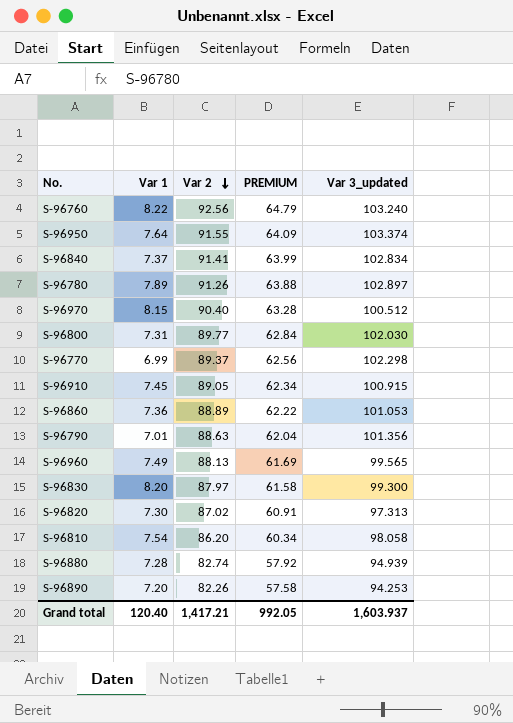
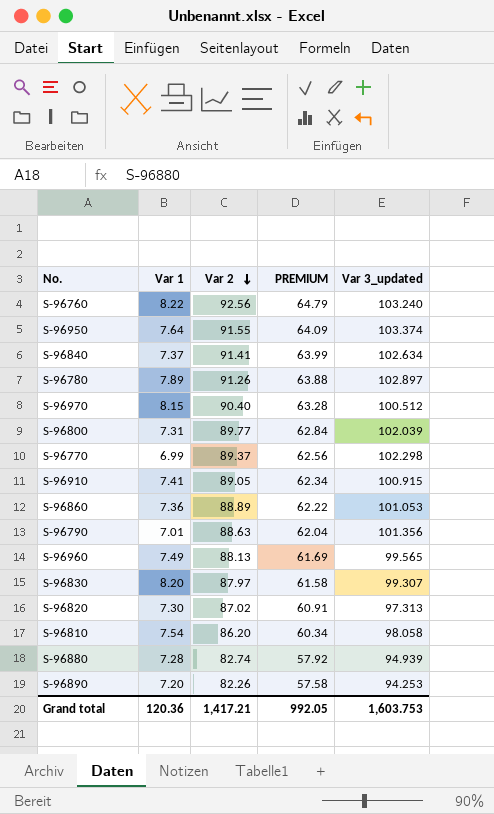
S-96840 | Var 3_updated: 102.834 -> 102.634
S-96800 | Var 3_updated: 102.030 -> 102.039
S-96910 | Var 1: 7.45 -> 7.41
S-96830 | Var 3_updated: 99.300 -> 99.307
Grand total | Var 1: 120.40 -> 120.36
Grand total | Var 3_updated: 1,603.937 -> 1,603.753

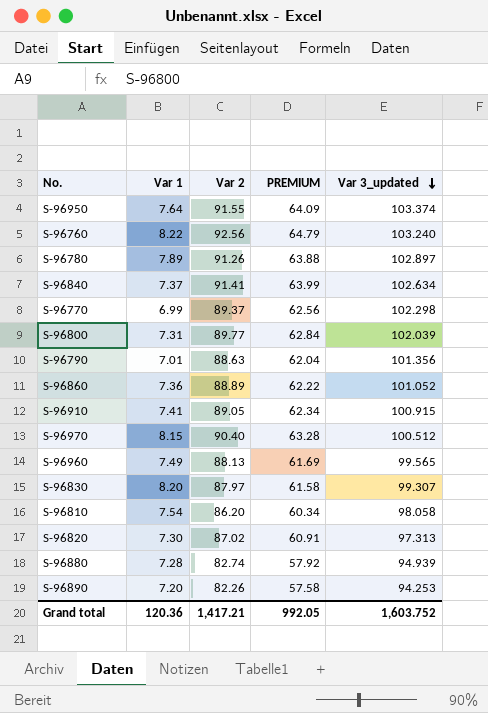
row order: Var 2 descending -> Var 3_updated descending
S-96860 | Var 3_updated: 101.053 -> 101.052
Grand total | Var 3_updated: 1,603.753 -> 1,603.752

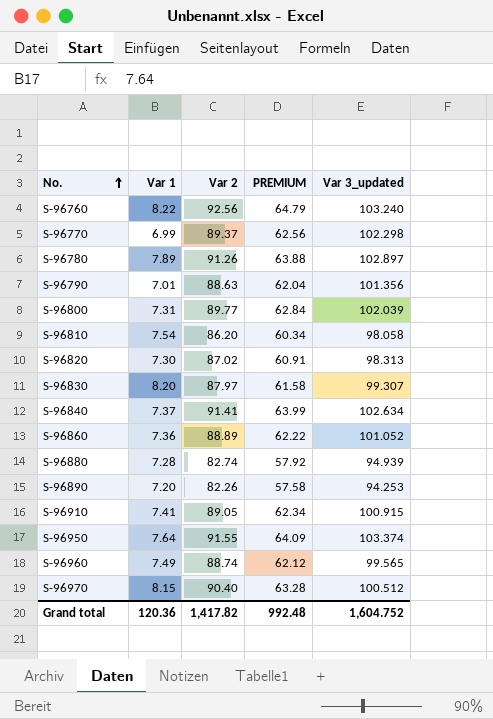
row order: Var 3_updated descending -> No. ascending
S-96820 | Var 3_updated: 97.313 -> 98.313
S-96960 | Var 2: 88.13 -> 88.74
S-96960 | PREMIUM: 61.69 -> 62.12
Grand total | Var 2: 1,417.21 -> 1,417.82
Grand total | PREMIUM: 992.05 -> 992.48
Grand total | Var 3_updated: 1,603.752 -> 1,604.752

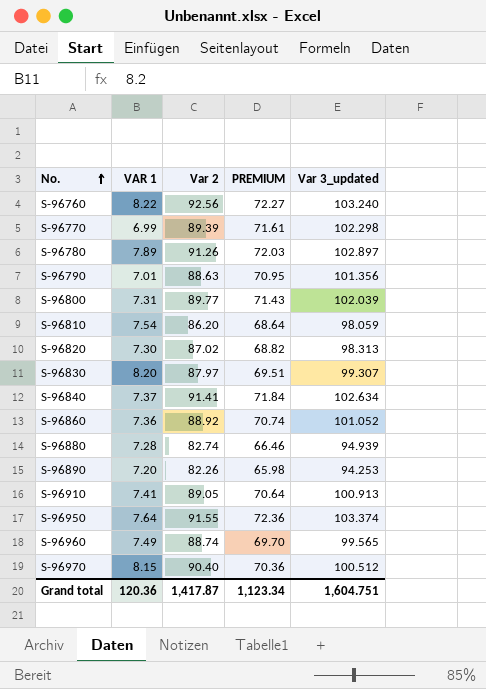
column name: Var 1 -> VAR 1
column PREMIUM | formula: [Var 2] * 0.7 -> [Var 3_updated] * 0.7
S-96770 | Var 2: 89.37 -> 89.39
S-96810 | Var 3_updated: 98.058 -> 98.059
S-96860 | Var 2: 88.89 -> 88.92
S-96910 | Var 3_updated: 100.915 -> 100.913
Grand total | Var 2: 1,417.82 -> 1,417.87
Grand total | PREMIUM: 992.48 -> 1,123.34
Grand total | Var 3_updated: 1,604.752 -> 1,604.751

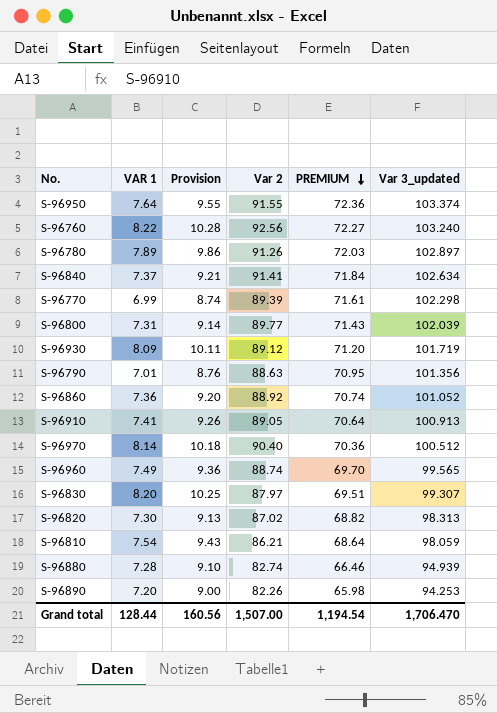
row order: No. ascending -> PREMIUM descending
column Provision | formula: none -> [VAR 1] * 1.25
row S-96930: none -> 8.09 | 10.11 | 89.12 | 71.20 | 101.719
S-96970 | VAR 1: 8.15 -> 8.14
S-96810 | Var 2: 86.20 -> 86.21
Grand total | VAR 1: 120.36 -> 128.44
Grand total | Var 2: 1,417.87 -> 1,507.00
Grand total | PREMIUM: 1,123.34 -> 1,194.54
Grand total | Var 3_updated: 1,604.751 -> 1,706.470

